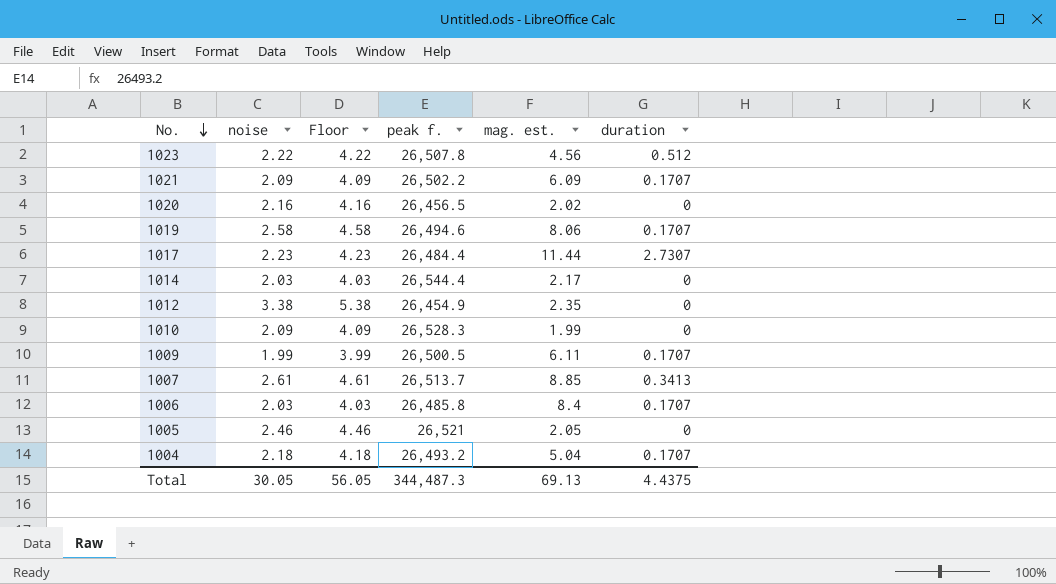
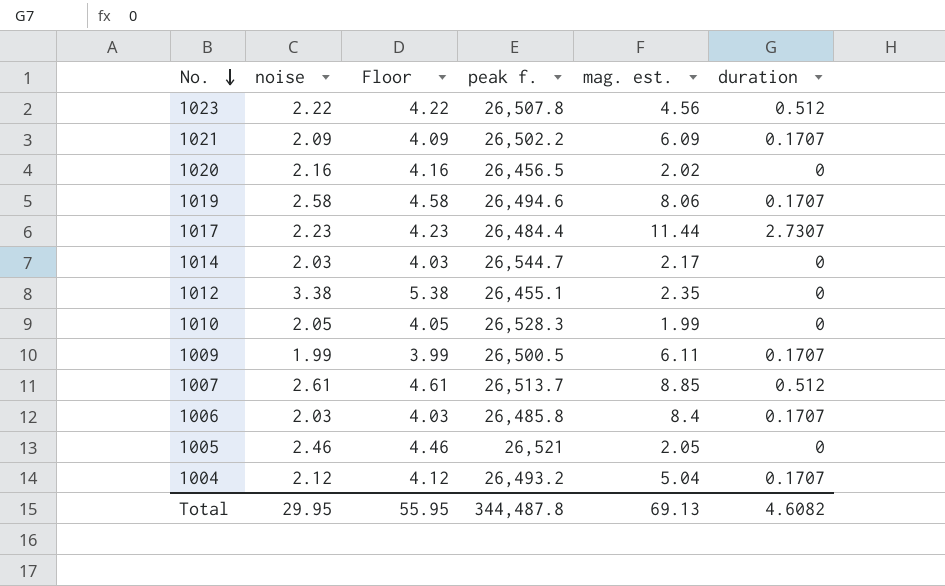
1014 | peak f.: 26,544.4 -> 26,544.7
1012 | peak f.: 26,454.9 -> 26,455.1
1010 | noise: 2.09 -> 2.05
1010 | Floor: 4.09 -> 4.05
1007 | duration: 0.3413 -> 0.512
1004 | noise: 2.18 -> 2.12
1004 | Floor: 4.18 -> 4.12
Total | noise: 30.05 -> 29.95
Total | Floor: 56.05 -> 55.95
Total | peak f.: 344,487.3 -> 344,487.8
Total | duration: 4.4375 -> 4.6082

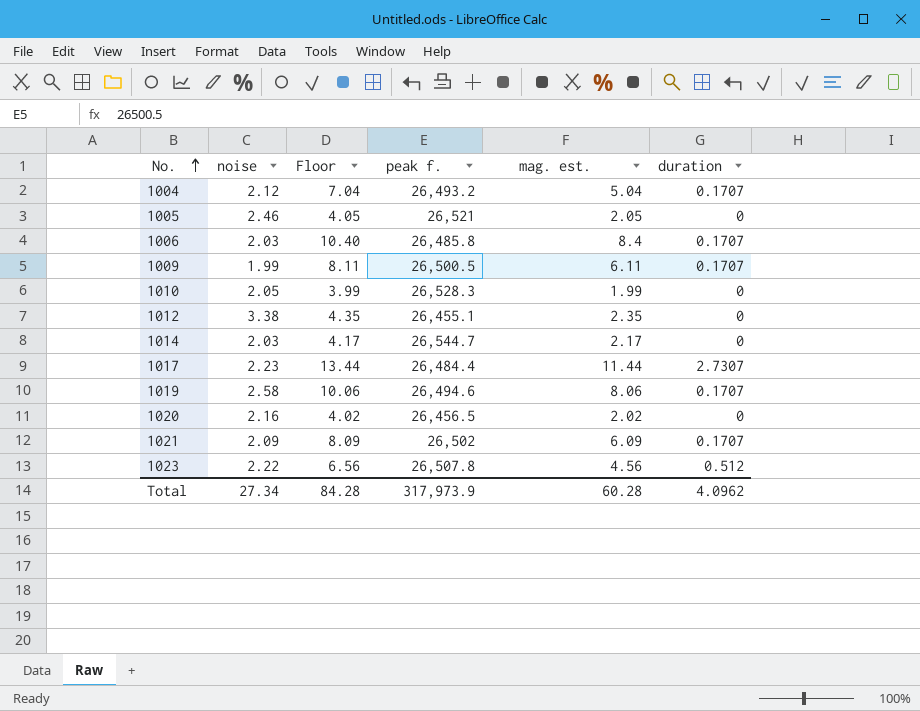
row order: No. descending -> No. ascending
column Floor | formula: [noise] + 2 -> [mag. est.] + 2
row 1007: 2.61 | 4.61 | 26,513.7 | 8.85 | 0.512 -> none
1021 | peak f.: 26,502.2 -> 26,502
Total | noise: 29.95 -> 27.34
Total | Floor: 55.95 -> 84.28
Total | peak f.: 344,487.8 -> 317,973.9
Total | mag. est.: 69.13 -> 60.28
Total | duration: 4.6082 -> 4.0962

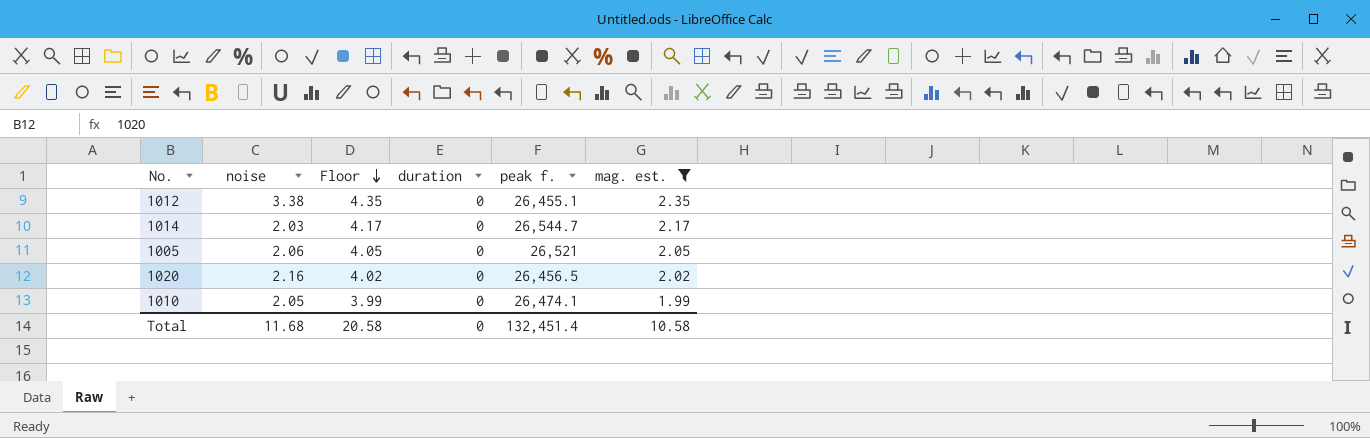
filter: none -> mag. est. <= 2.35
row order: No. ascending -> Floor descending
column duration | position: 6 -> 4
1005 | noise: 2.46 -> 2.06
1010 | peak f.: 26,528.3 -> 26,474.1
Total | noise: 27.34 -> 11.68
Total | Floor: 84.28 -> 20.58
Total | duration: 4.0962 -> 0
Total | peak f.: 317,973.9 -> 132,451.4
Total | mag. est.: 60.28 -> 10.58

